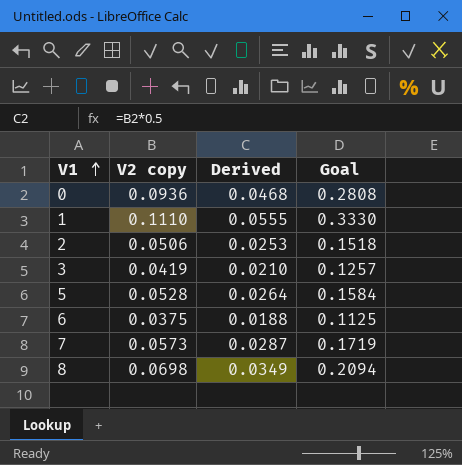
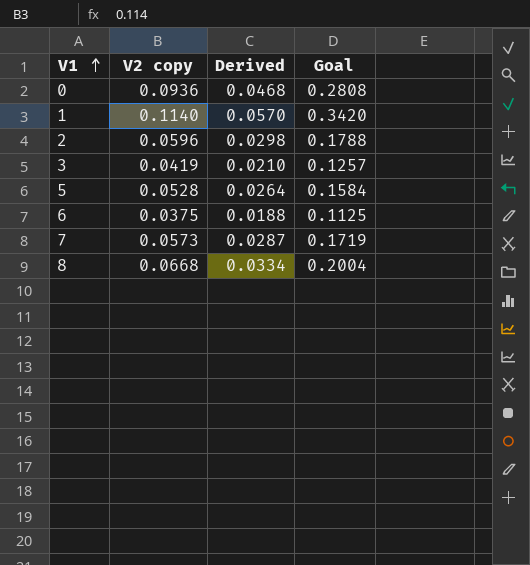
1 | V2 copy: 0.1110 -> 0.1140
1 | Derived: 0.0555 -> 0.0570
1 | Goal: 0.3330 -> 0.3420
2 | V2 copy: 0.0506 -> 0.0596
2 | Derived: 0.0253 -> 0.0298
2 | Goal: 0.1518 -> 0.1788
8 | V2 copy: 0.0698 -> 0.0668
8 | Derived: 0.0349 -> 0.0334
8 | Goal: 0.2094 -> 0.2004

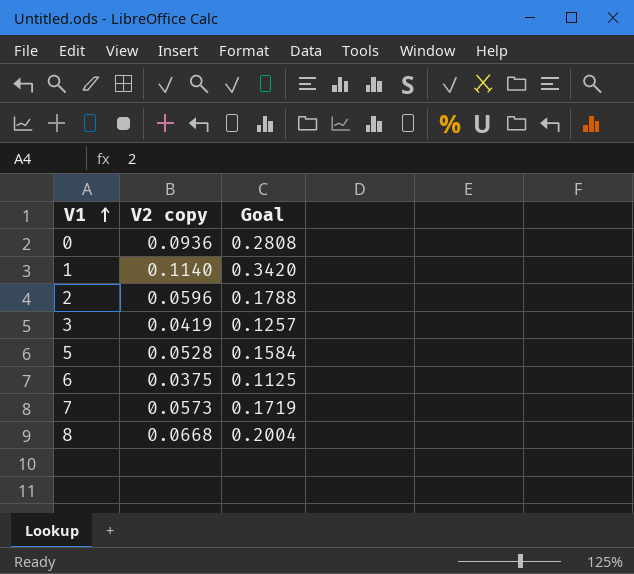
column Derived | formula: [V2 copy] * 0.5 -> none

